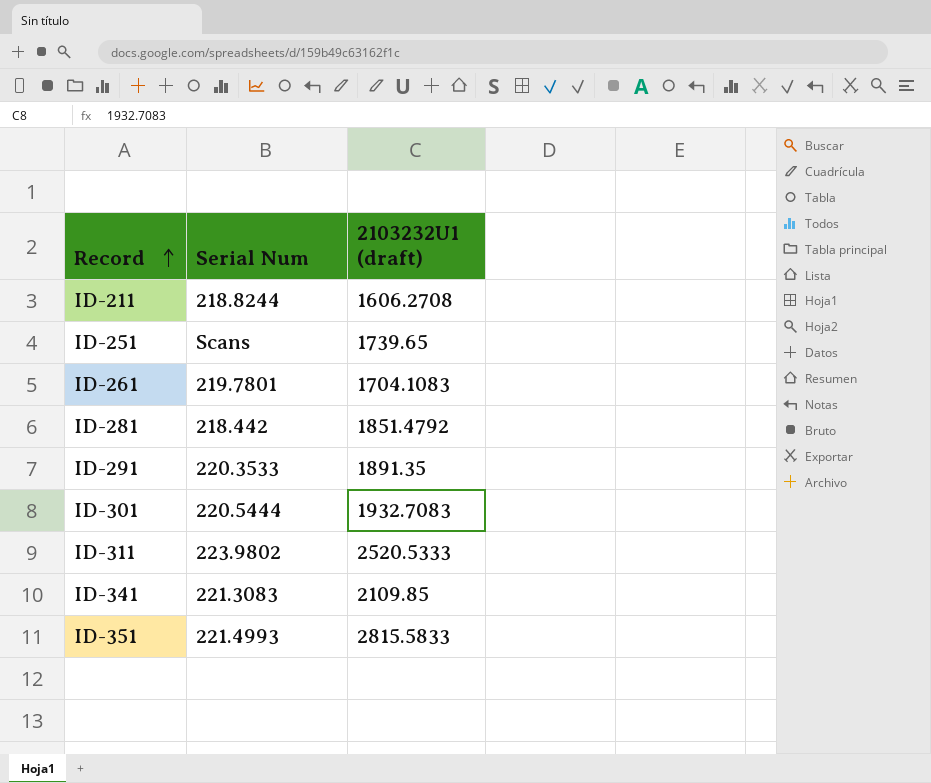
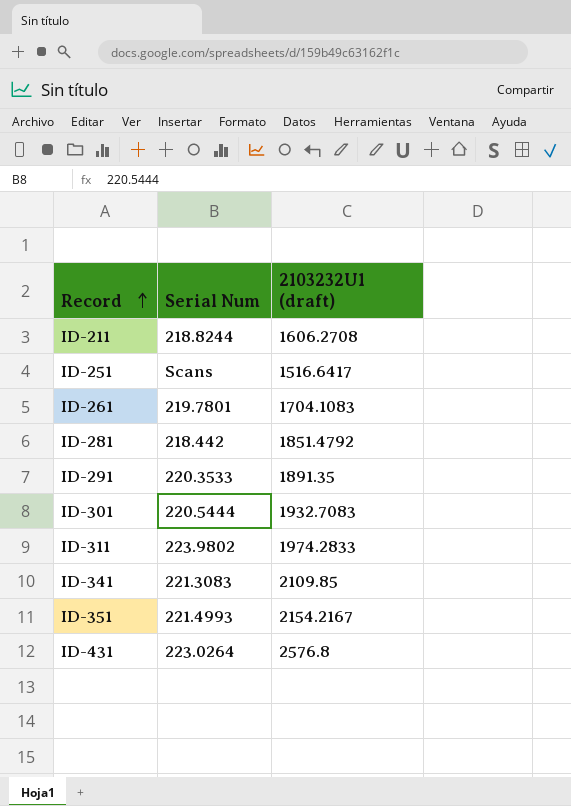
ID-251 | 2103232U1 (draft): 1739.65 -> 1516.6417
ID-311 | 2103232U1 (draft): 2520.5333 -> 1974.2833
ID-351 | 2103232U1 (draft): 2815.5833 -> 2154.2167
row ID-431: none -> 223.0264 | 2576.8

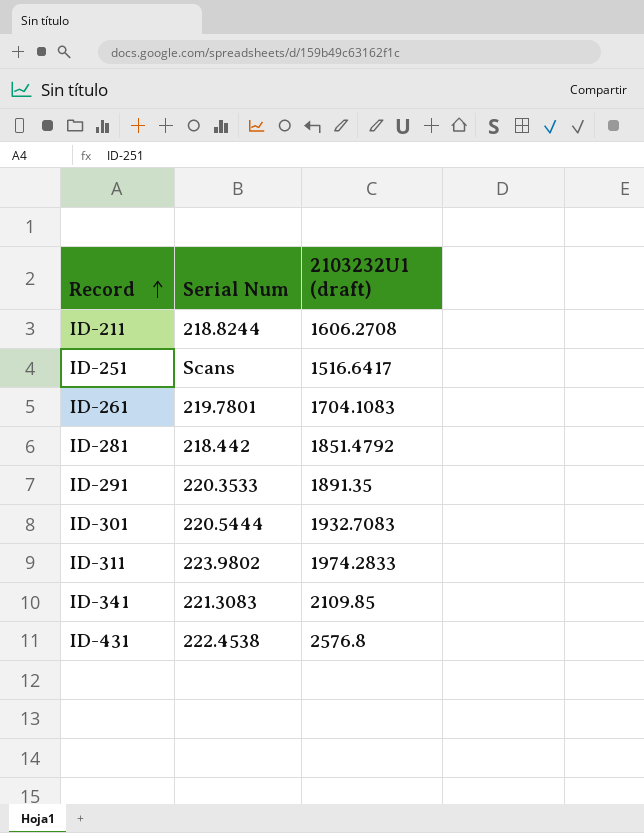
row ID-351: 221.4993 | 2154.2167 -> none
ID-431 | Serial Num: 223.0264 -> 222.4538

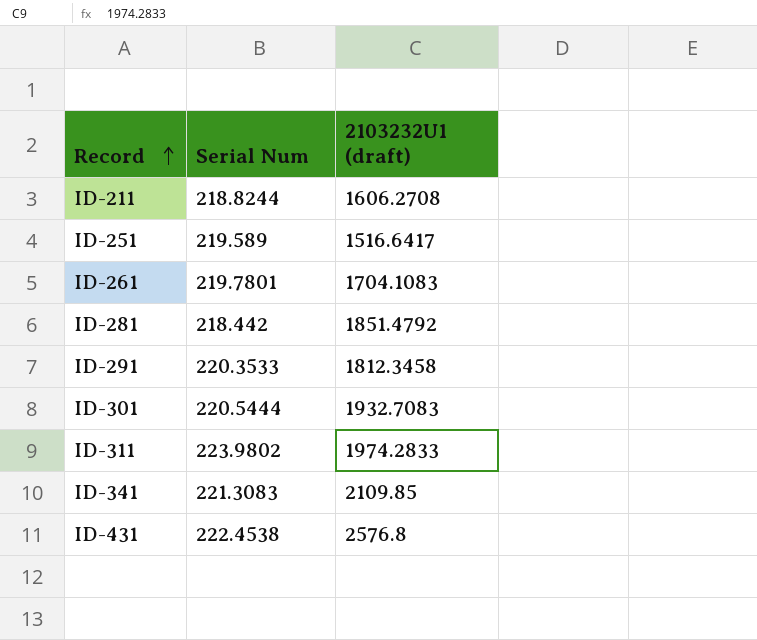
ID-251 | Serial Num: Scans -> 219.589
ID-291 | 2103232U1 (draft): 1891.35 -> 1812.3458

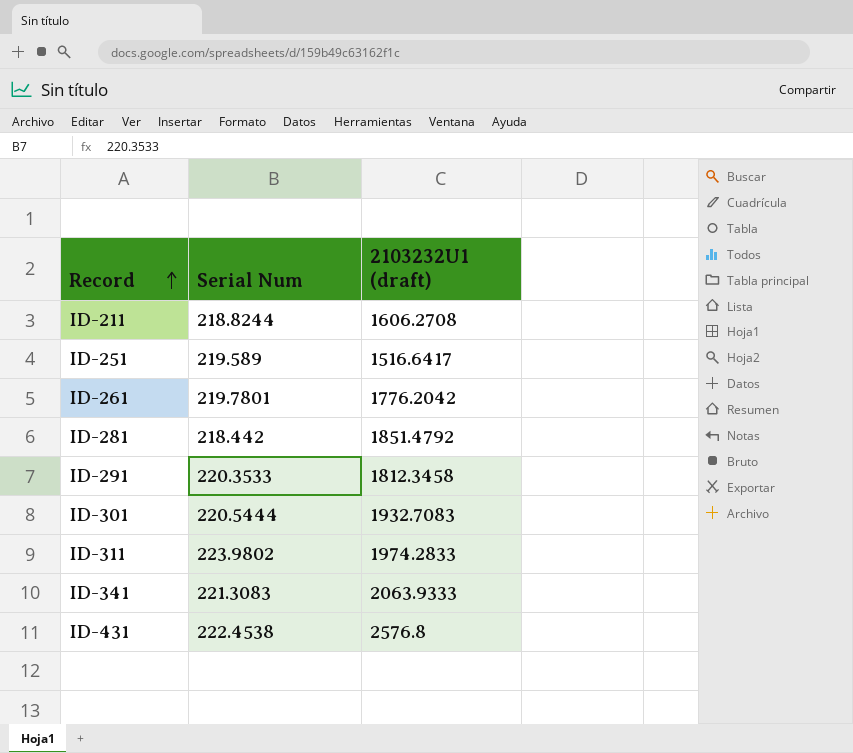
ID-261 | 2103232U1 (draft): 1704.1083 -> 1776.2042
ID-341 | 2103232U1 (draft): 2109.85 -> 2063.9333

